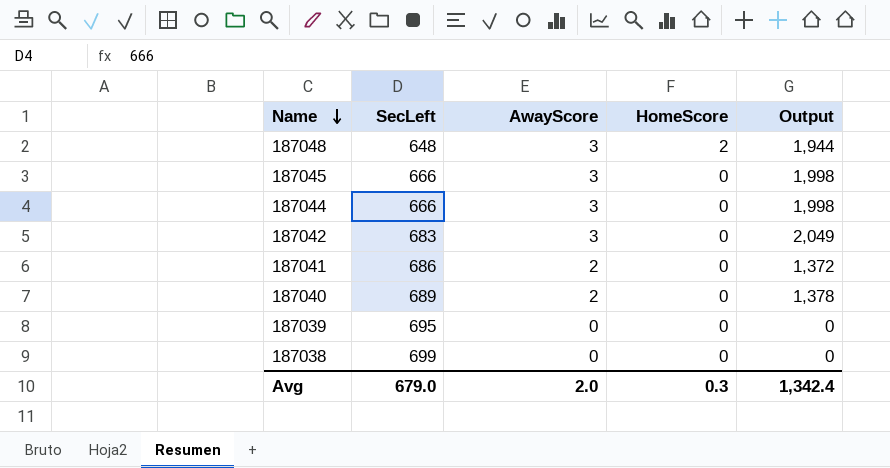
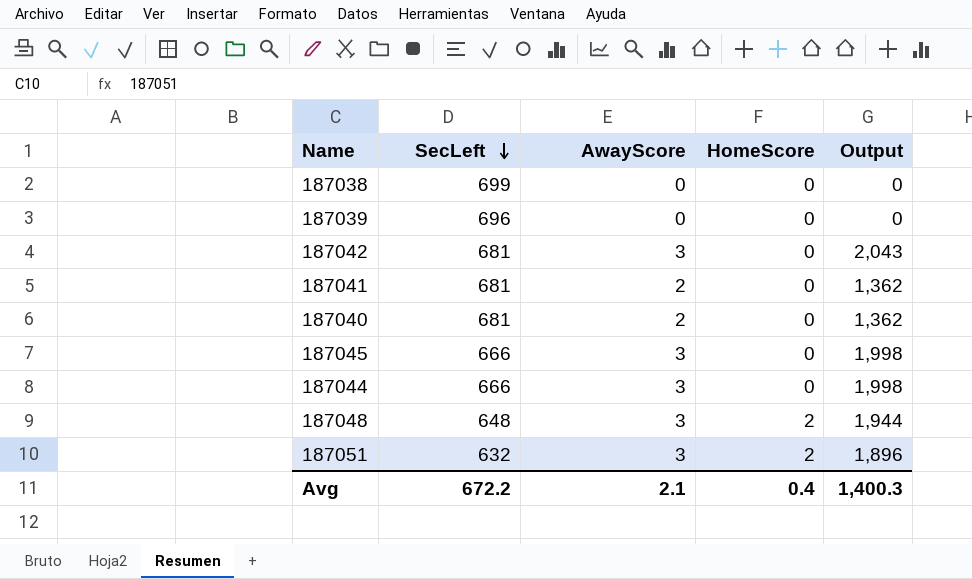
row order: Name descending -> SecLeft descending
187039 | SecLeft: 695 -> 696
187042 | SecLeft: 683 -> 681
187042 | Output: 2,049 -> 2,043
187041 | SecLeft: 686 -> 681
187041 | Output: 1,372 -> 1,362
187040 | SecLeft: 689 -> 681
187040 | Output: 1,378 -> 1,362
row 187051: none -> 632 | 3 | 2 | 1,896
Avg | SecLeft: 679.0 -> 672.2
Avg | AwayScore: 2.0 -> 2.1
Avg | HomeScore: 0.3 -> 0.4
Avg | Output: 1,342.4 -> 1,400.3

